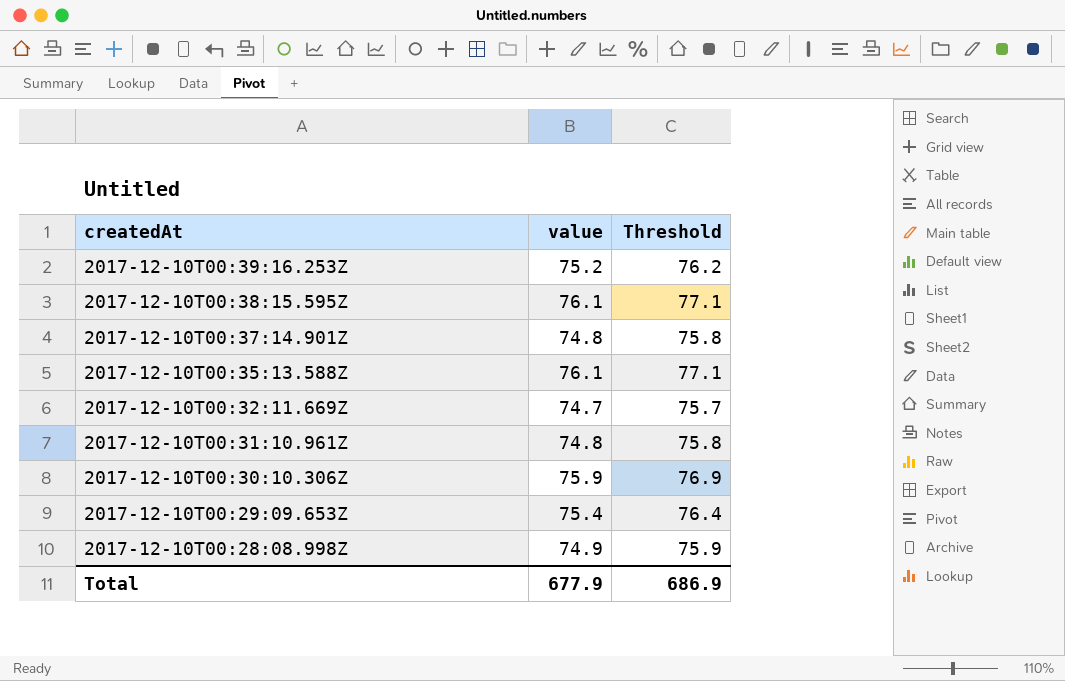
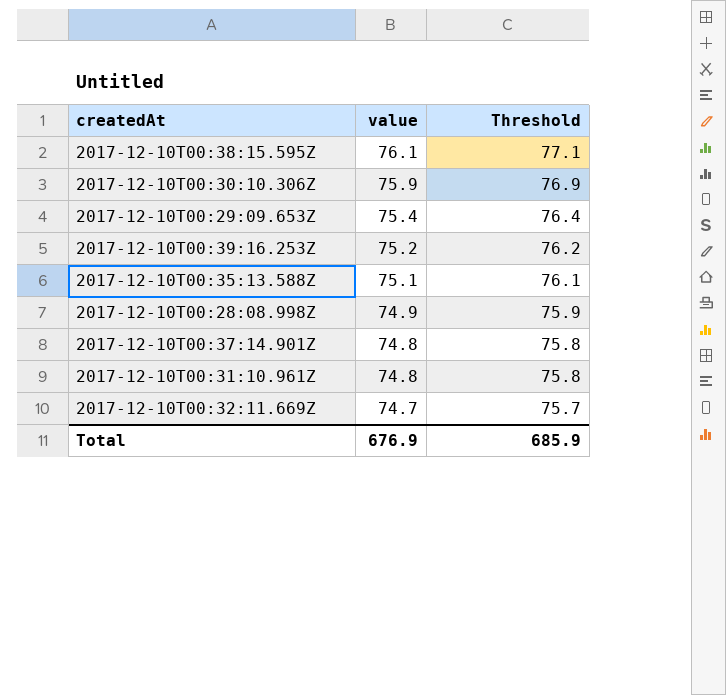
row order: createdAt descending -> value descending
2017-12-10T00:35:13.588Z | value: 76.1 -> 75.1
2017-12-10T00:35:13.588Z | Threshold: 77.1 -> 76.1
Total | value: 677.9 -> 676.9
Total | Threshold: 686.9 -> 685.9

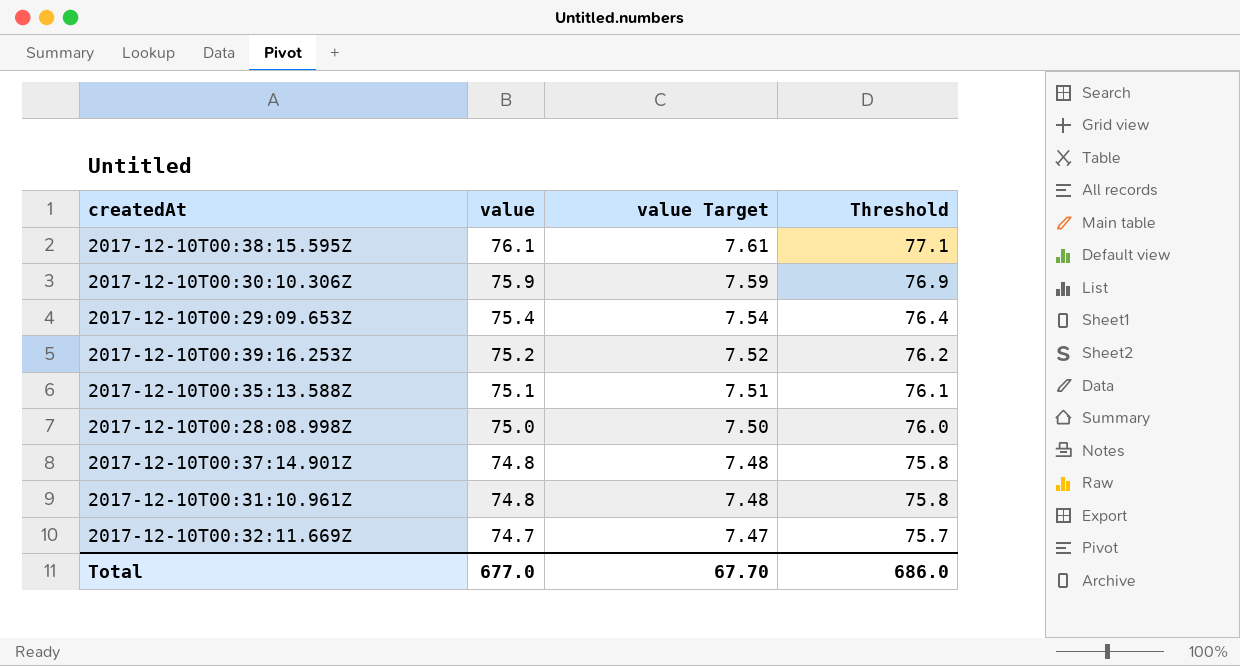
column value Target | formula: none -> [value] * 0.1
2017-12-10T00:28:08.998Z | value: 74.9 -> 75.0
2017-12-10T00:28:08.998Z | Threshold: 75.9 -> 76.0
Total | value: 676.9 -> 677.0
Total | Threshold: 685.9 -> 686.0

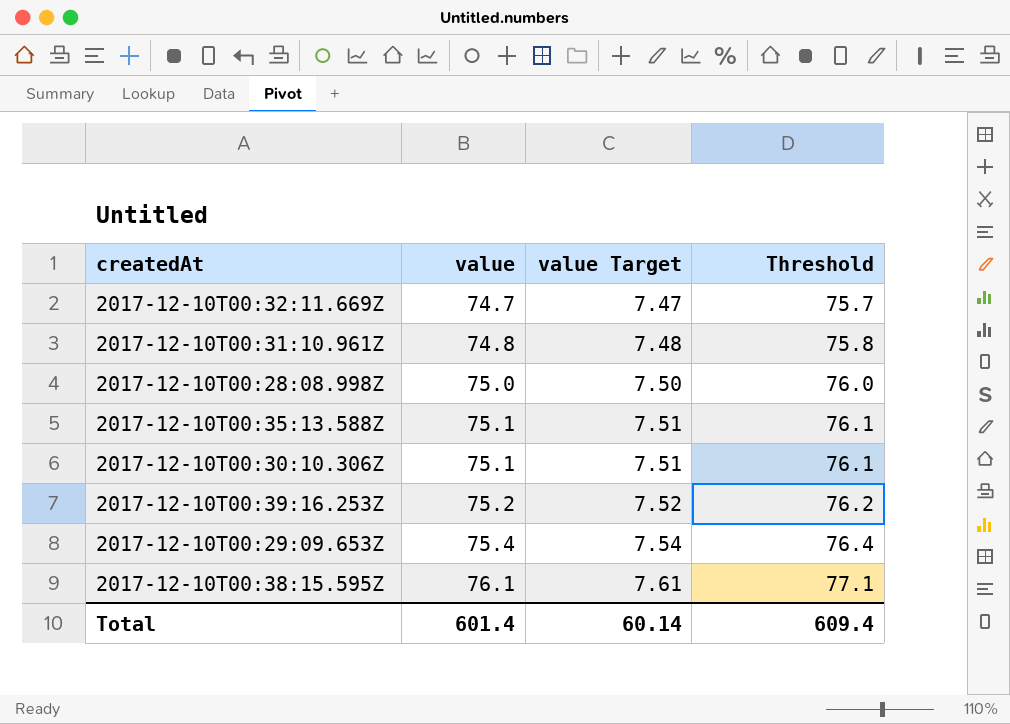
row order: value descending -> value ascending
row 2017-12-10T00:37:14.901Z: 74.8 | 7.48 | 75.8 -> none
2017-12-10T00:30:10.306Z | value: 75.9 -> 75.1
2017-12-10T00:30:10.306Z | value Target: 7.59 -> 7.51
2017-12-10T00:30:10.306Z | Threshold: 76.9 -> 76.1
Total | value: 677.0 -> 601.4
Total | value Target: 67.70 -> 60.14
Total | Threshold: 686.0 -> 609.4

